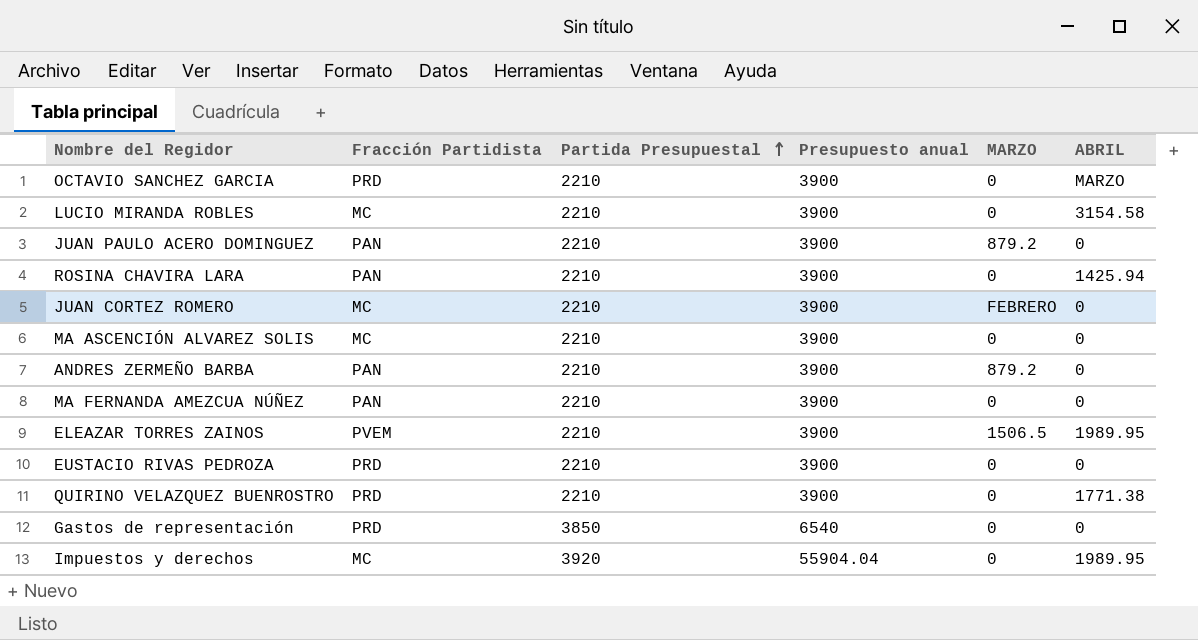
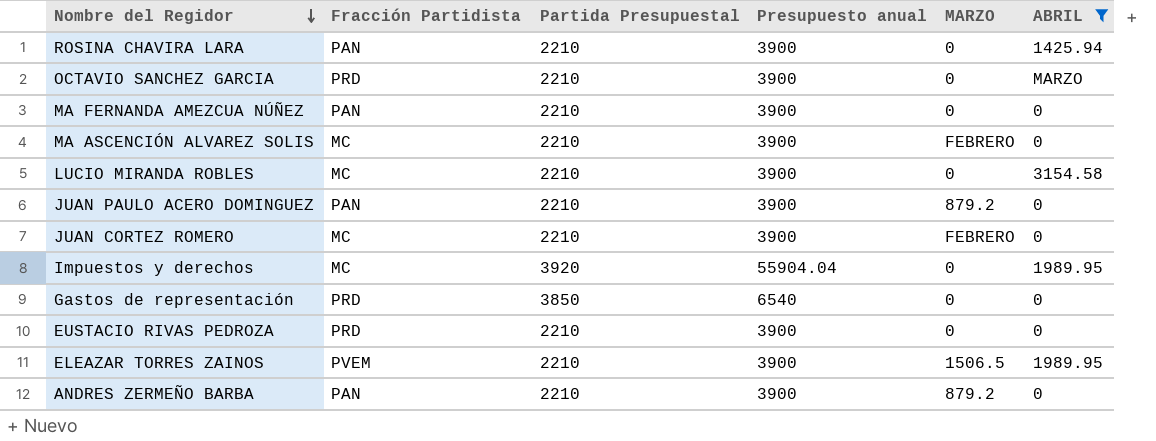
filter: none -> ABRIL != 1771.38
row order: Partida Presupuestal ascending -> Nombre del Regidor descending
MA ASCENCIÓN ALVAREZ SOLIS | MARZO: 0 -> FEBRERO

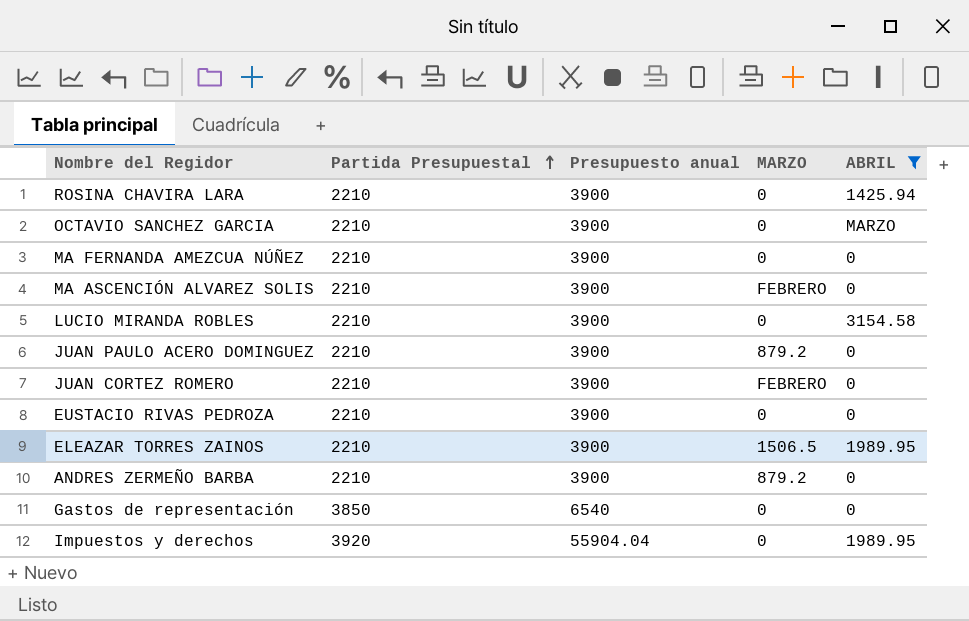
row order: Nombre del Regidor descending -> Partida Presupuestal ascending
column Fracción Partidista | position: 2 -> none

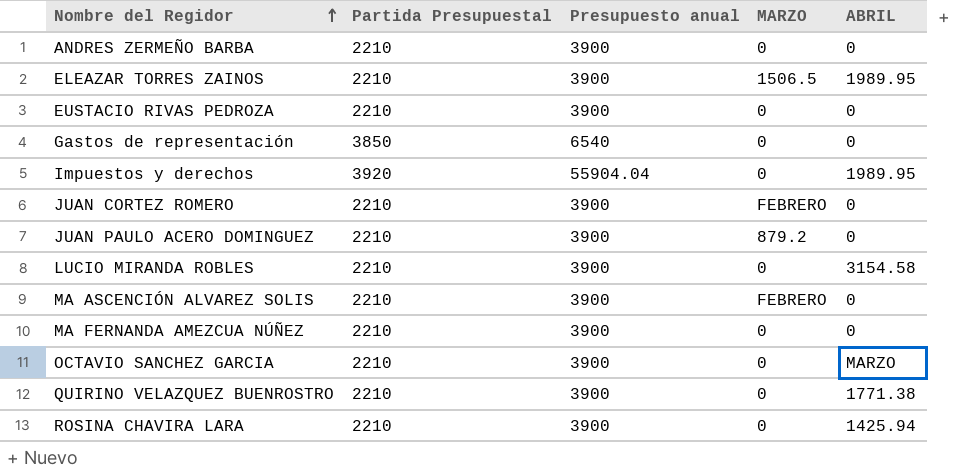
filter: ABRIL != 1771.38 -> none
row order: Partida Presupuestal ascending -> Nombre del Regidor ascending
ANDRES ZERMEÑO BARBA | MARZO: 879.2 -> 0

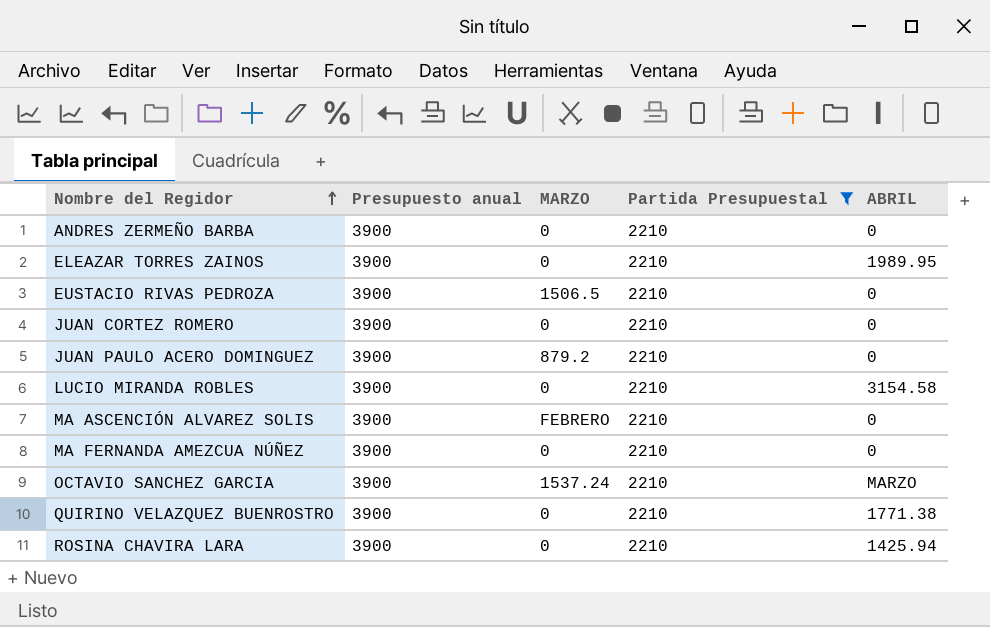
filter: none -> Partida Presupuestal = 2210
column Partida Presupuestal | position: 2 -> 4
ELEAZAR TORRES ZAINOS | MARZO: 1506.5 -> 0
EUSTACIO RIVAS PEDROZA | MARZO: 0 -> 1506.5
JUAN CORTEZ ROMERO | MARZO: FEBRERO -> 0
OCTAVIO SANCHEZ GARCIA | MARZO: 0 -> 1537.24

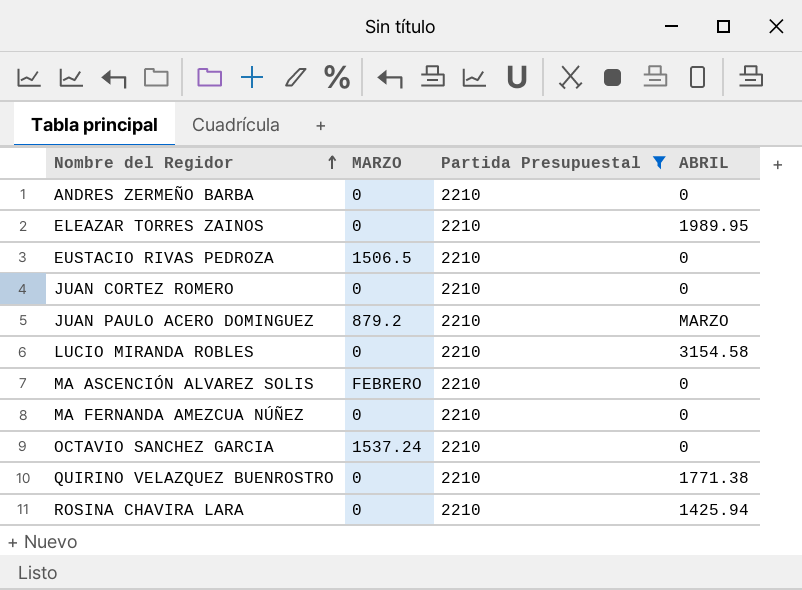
column Presupuesto anual | position: 2 -> none
JUAN PAULO ACERO DOMINGUEZ | ABRIL: 0 -> MARZO
OCTAVIO SANCHEZ GARCIA | ABRIL: MARZO -> 0

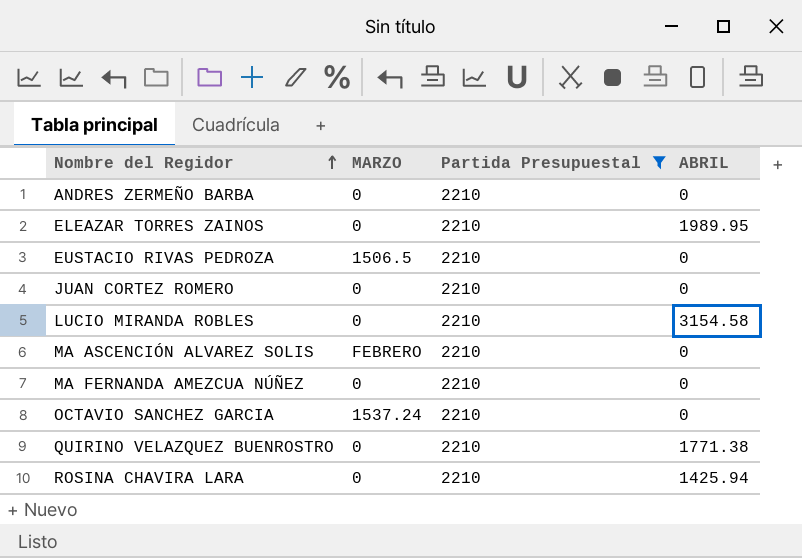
row JUAN PAULO ACERO DOMINGUEZ: 879.2 | 2210 | MARZO -> none

